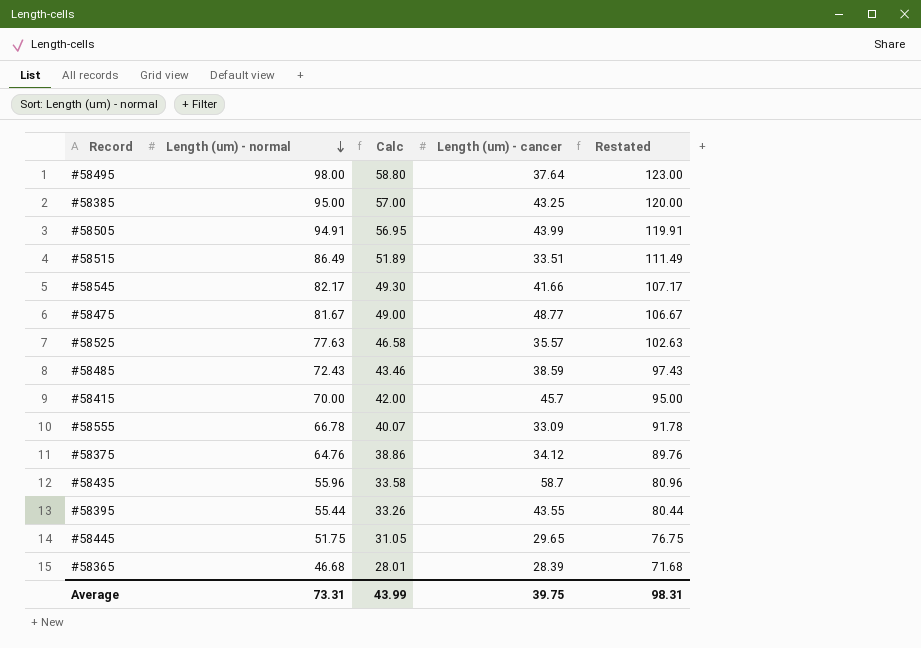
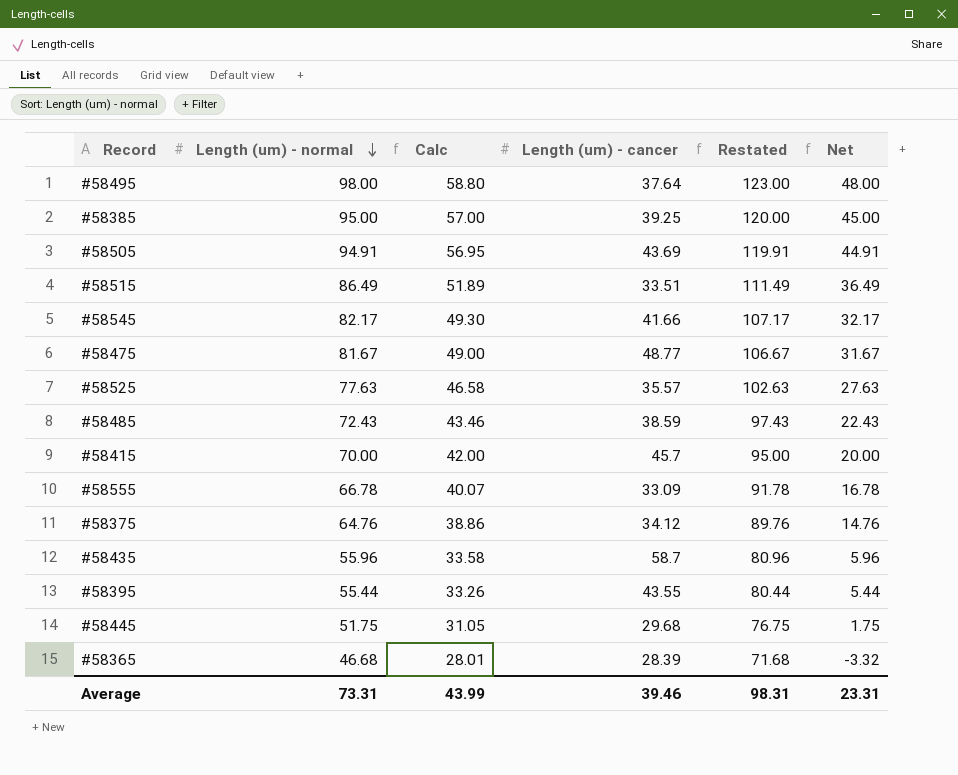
column Net | formula: none -> [Length (um) - normal] - 50
#58385 | Length (um) - cancer: 43.25 -> 39.25
#58505 | Length (um) - cancer: 43.99 -> 43.69
#58445 | Length (um) - cancer: 29.65 -> 29.68
Average | Length (um) - cancer: 39.75 -> 39.46

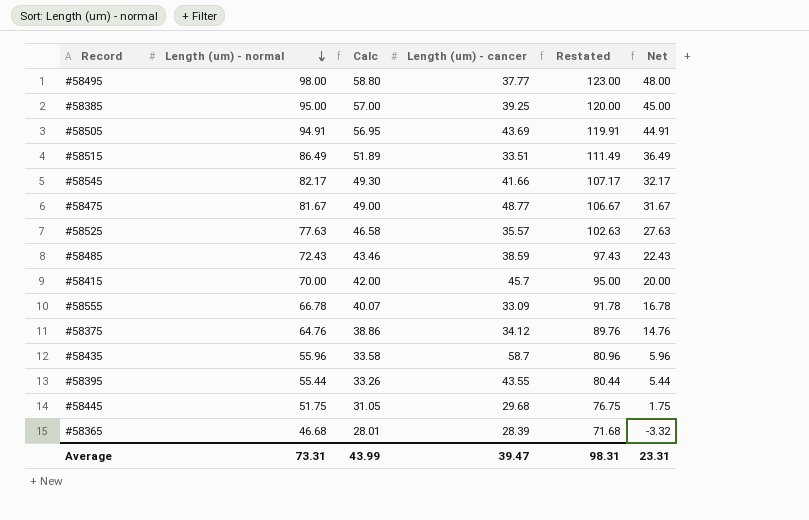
#58495 | Length (um) - cancer: 37.64 -> 37.77
Average | Length (um) - cancer: 39.46 -> 39.47

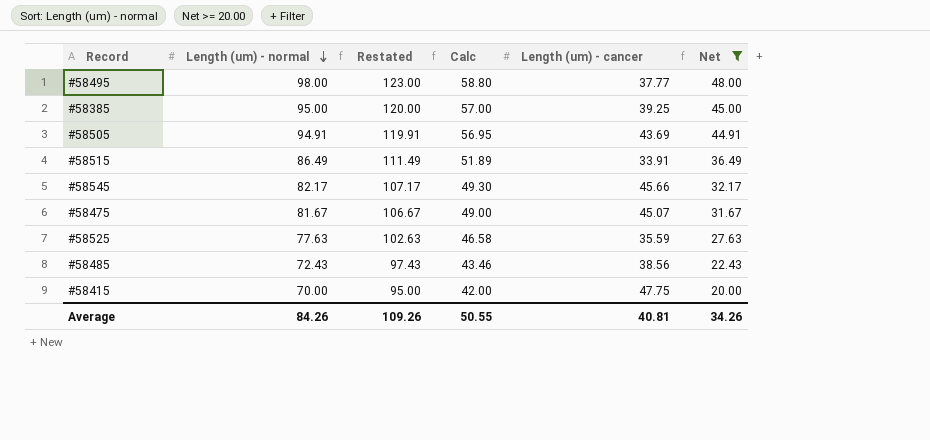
filter: none -> Net >= 20.00
column Restated | position: 5 -> 3
#58515 | Length (um) - cancer: 33.51 -> 33.91
#58545 | Length (um) - cancer: 41.66 -> 45.66
#58475 | Length (um) - cancer: 48.77 -> 45.07
#58525 | Length (um) - cancer: 35.57 -> 35.59
#58485 | Length (um) - cancer: 38.59 -> 38.56
#58415 | Length (um) - cancer: 45.7 -> 47.75
Average | Length (um) - normal: 73.31 -> 84.26
Average | Restated: 98.31 -> 109.26
Average | Calc: 43.99 -> 50.55
Average | Length (um) - cancer: 39.47 -> 40.81
Average | Net: 23.31 -> 34.26

